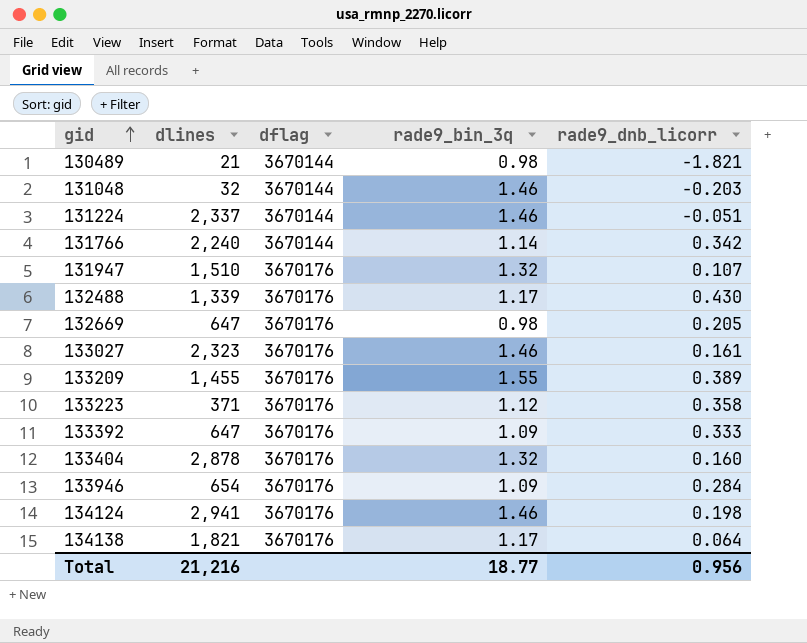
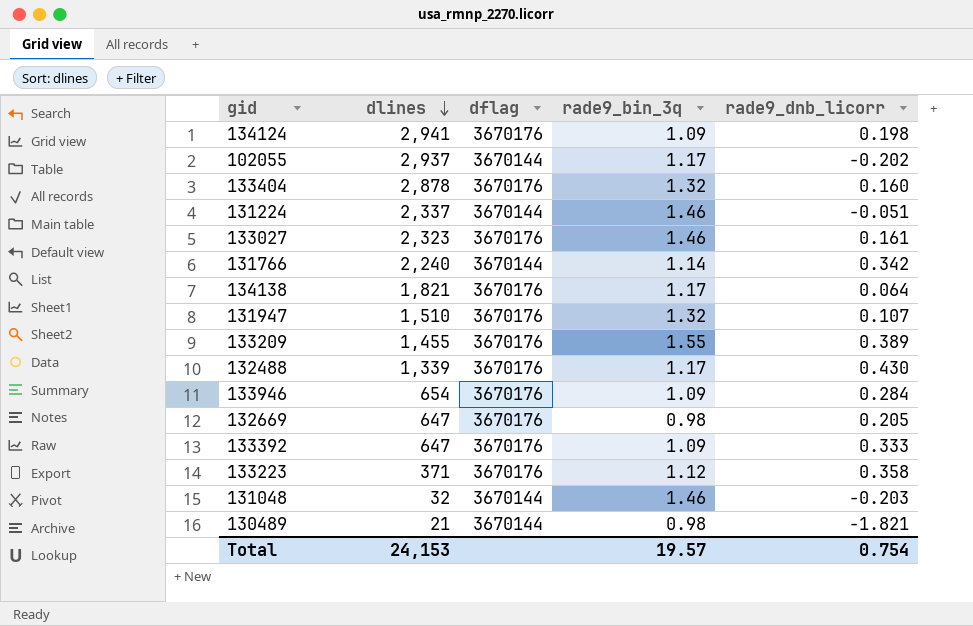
row order: gid ascending -> dlines descending
134124 | rade9_bin_3q: 1.46 -> 1.09
row 102055: none -> 2,937 | 3670144 | 1.17 | -0.202
Total | dlines: 21,216 -> 24,153
Total | rade9_bin_3q: 18.77 -> 19.57
Total | rade9_dnb_licorr: 0.956 -> 0.754

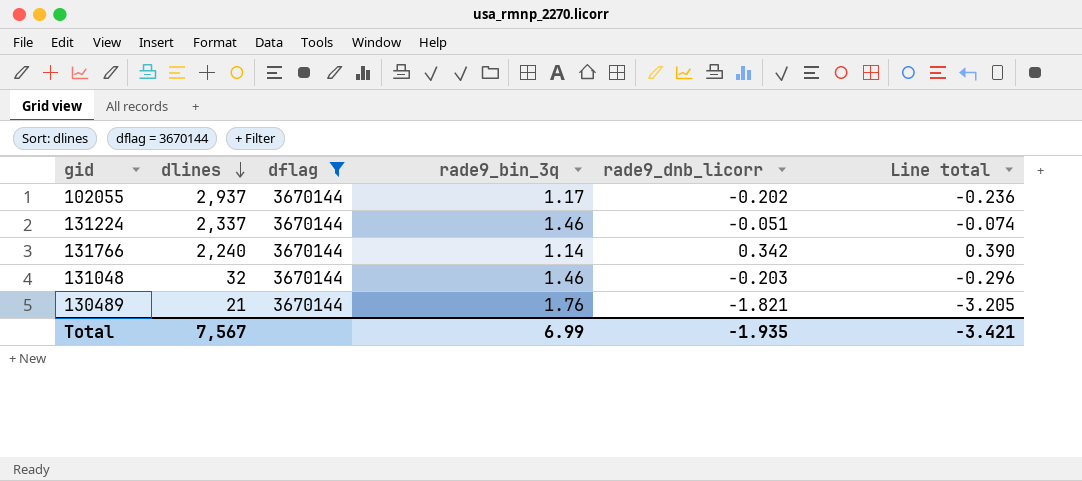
filter: none -> dflag = 3670144
column Line total | formula: none -> [rade9_bin_3q] * [rade9_dnb_licorr]
130489 | rade9_bin_3q: 0.98 -> 1.76
Total | dlines: 24,153 -> 7,567
Total | rade9_bin_3q: 19.57 -> 6.99
Total | rade9_dnb_licorr: 0.754 -> -1.935

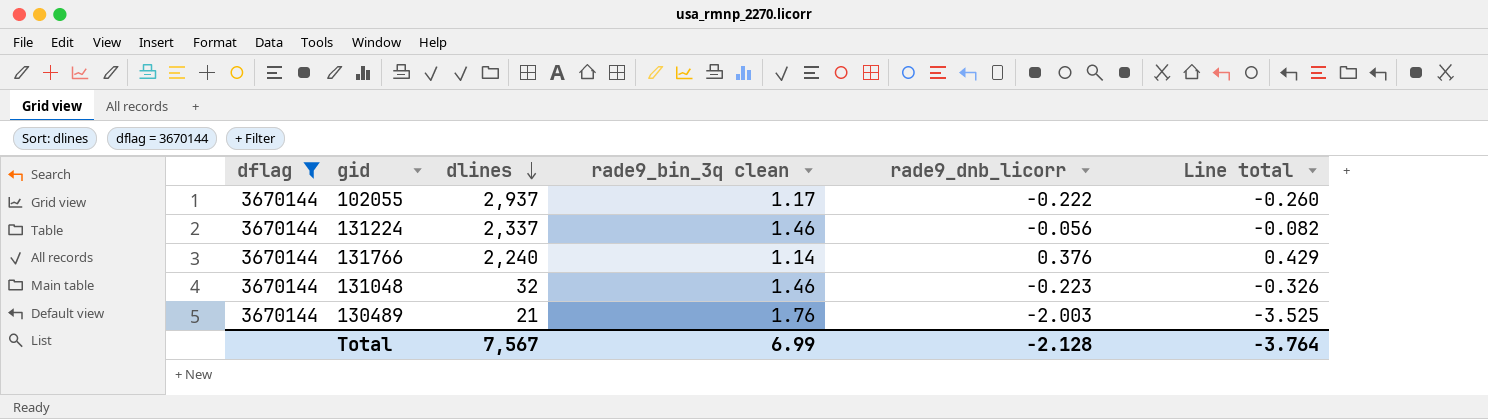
column dflag | position: 3 -> 1
column name: rade9_bin_3q -> rade9_bin_3q clean
102055 | rade9_dnb_licorr: -0.202 -> -0.222
102055 | Line total: -0.236 -> -0.260
131224 | rade9_dnb_licorr: -0.051 -> -0.056
131224 | Line total: -0.074 -> -0.082
131766 | rade9_dnb_licorr: 0.342 -> 0.376
131766 | Line total: 0.390 -> 0.429
131048 | rade9_dnb_licorr: -0.203 -> -0.223
131048 | Line total: -0.296 -> -0.326
130489 | rade9_dnb_licorr: -1.821 -> -2.003
130489 | Line total: -3.205 -> -3.525
Total | rade9_dnb_licorr: -1.935 -> -2.128
Total | Line total: -3.421 -> -3.764

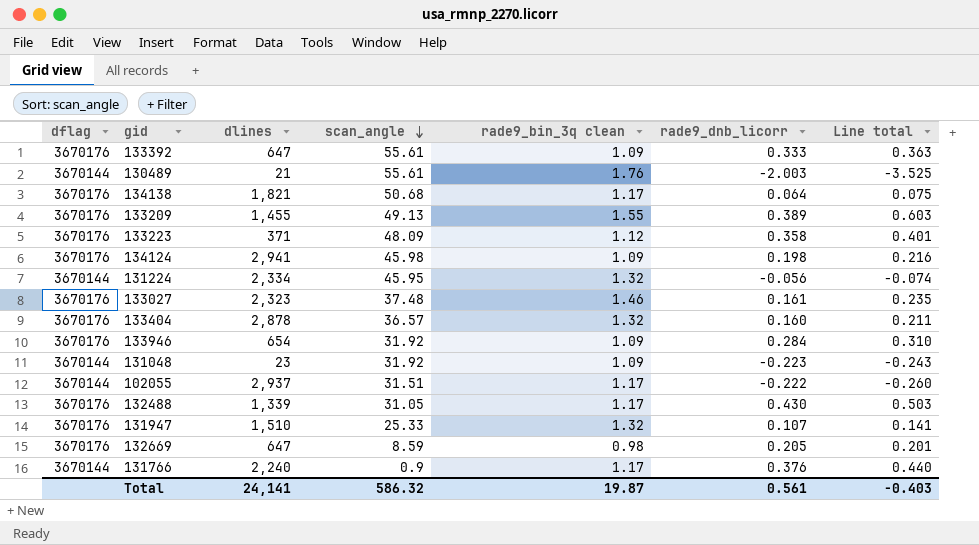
filter: dflag = 3670144 -> none
row order: dlines descending -> scan_angle descending
column scan_angle | position: none -> 4
131224 | dlines: 2,337 -> 2,334
131224 | rade9_bin_3q clean: 1.46 -> 1.32
131224 | Line total: -0.082 -> -0.074
131048 | dlines: 32 -> 23
131048 | rade9_bin_3q clean: 1.46 -> 1.09
131048 | Line total: -0.326 -> -0.243
131766 | rade9_bin_3q clean: 1.14 -> 1.17
131766 | Line total: 0.429 -> 0.440
Total | dlines: 7,567 -> 24,141
Total | rade9_bin_3q clean: 6.99 -> 19.87
Total | rade9_dnb_licorr: -2.128 -> 0.561
Total | Line total: -3.764 -> -0.403

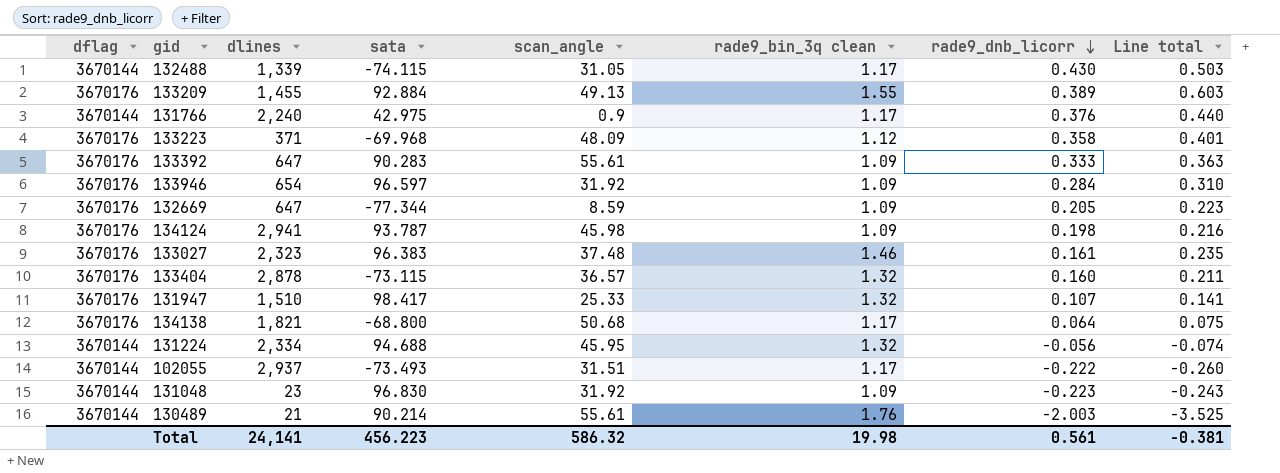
row order: scan_angle descending -> rade9_dnb_licorr descending
column sata | position: none -> 4
132488 | dflag: 3670176 -> 3670144
132669 | rade9_bin_3q clean: 0.98 -> 1.09
132669 | Line total: 0.201 -> 0.223
Total | rade9_bin_3q clean: 19.87 -> 19.98
Total | Line total: -0.403 -> -0.381

